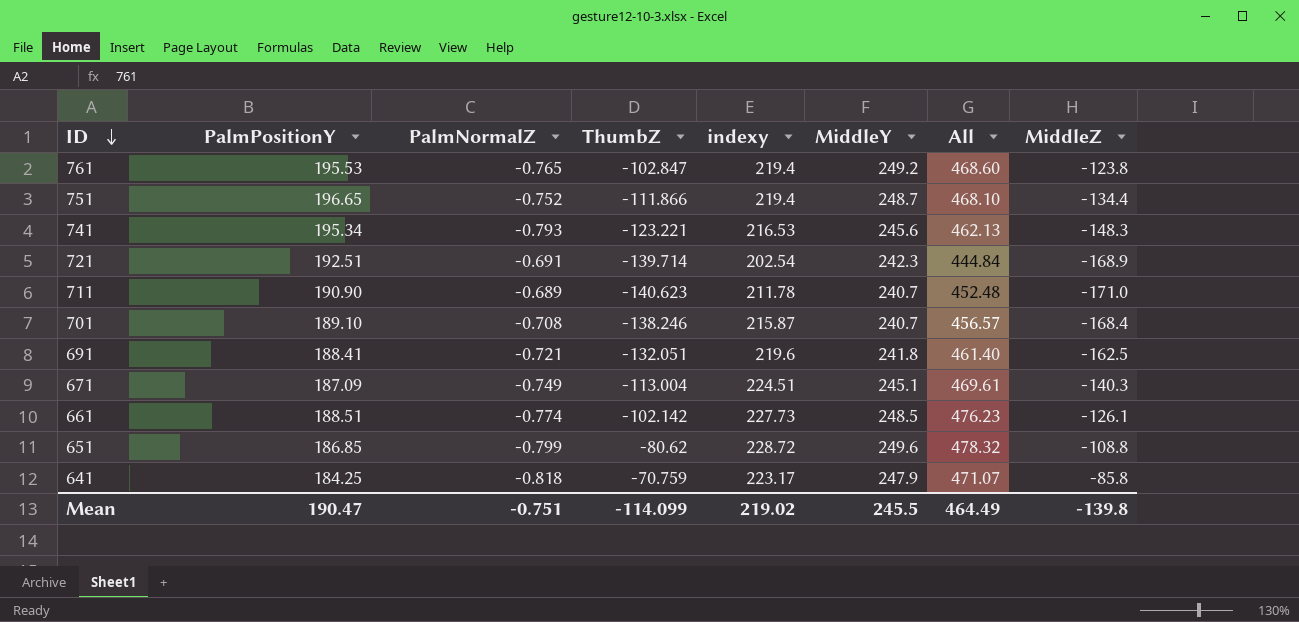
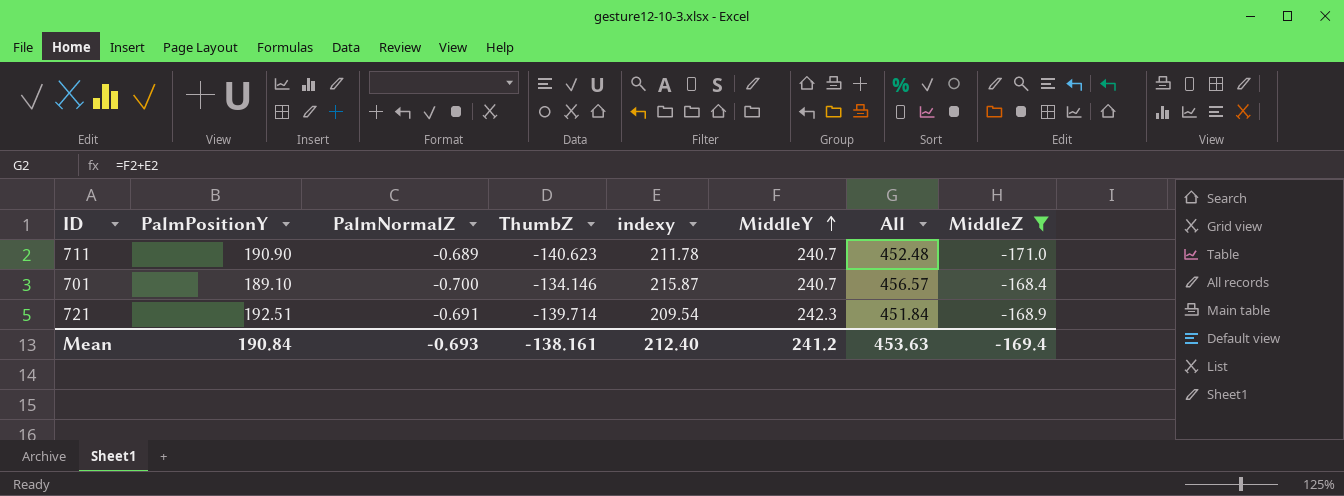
filter: none -> MiddleZ <= -168.4
row order: ID descending -> MiddleY ascending
701 | PalmNormalZ: -0.708 -> -0.700
701 | ThumbZ: -138.246 -> -134.146
721 | indexy: 202.54 -> 209.54
721 | All: 444.84 -> 451.84
Mean | PalmPositionY: 190.47 -> 190.84
Mean | PalmNormalZ: -0.751 -> -0.693
Mean | ThumbZ: -114.099 -> -138.161
Mean | indexy: 219.02 -> 212.40
Mean | MiddleY: 245.5 -> 241.2
Mean | All: 464.49 -> 453.63
Mean | MiddleZ: -139.8 -> -169.4

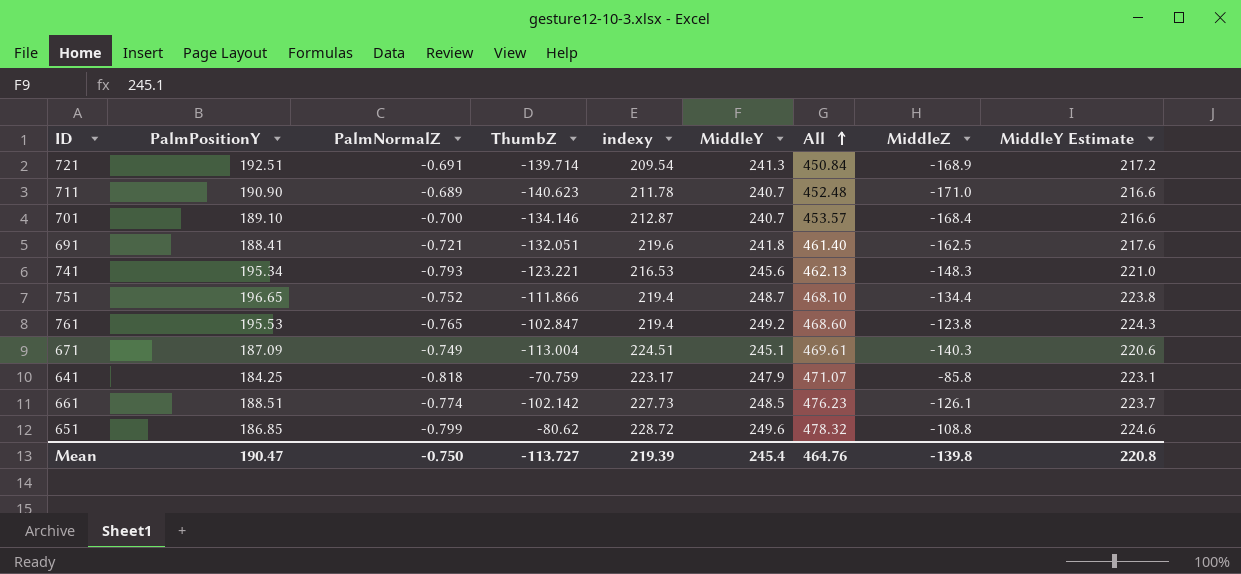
filter: MiddleZ <= -168.4 -> none
row order: MiddleY ascending -> All ascending
column MiddleY Estimate | formula: none -> [MiddleY] * 0.9
721 | MiddleY: 242.3 -> 241.3
721 | All: 451.84 -> 450.84
701 | indexy: 215.87 -> 212.87
701 | All: 456.57 -> 453.57
Mean | PalmPositionY: 190.84 -> 190.47
Mean | PalmNormalZ: -0.693 -> -0.750
Mean | ThumbZ: -138.161 -> -113.727
Mean | indexy: 212.40 -> 219.39
Mean | MiddleY: 241.2 -> 245.4
Mean | All: 453.63 -> 464.76
Mean | MiddleZ: -169.4 -> -139.8

